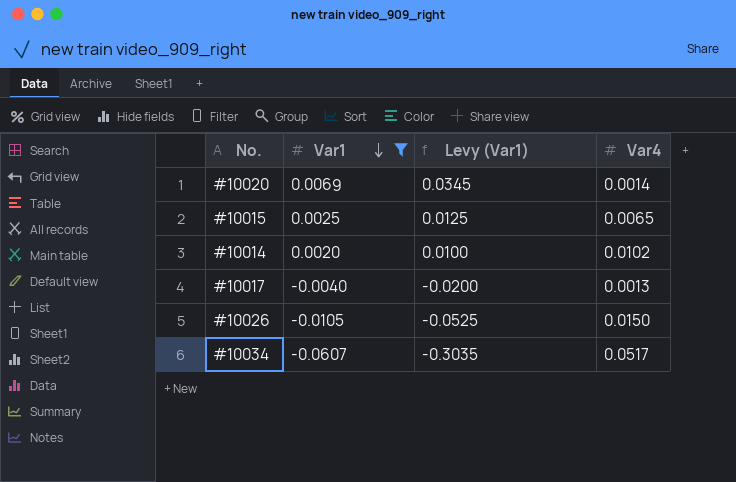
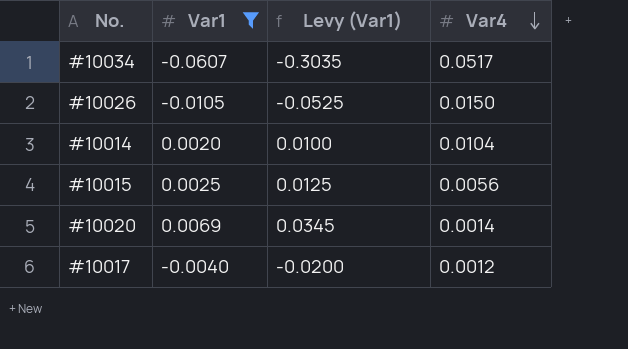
row order: Var1 descending -> Var4 descending
#10014 | Var4: 0.0102 -> 0.0104
#10015 | Var4: 0.0065 -> 0.0056
#10017 | Var4: 0.0013 -> 0.0012

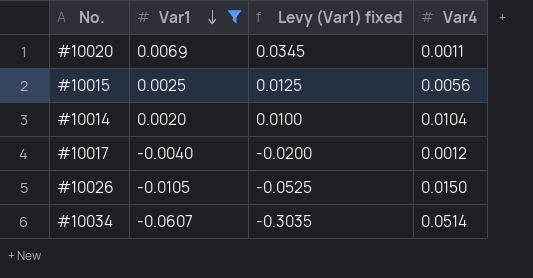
row order: Var4 descending -> Var1 descending
column name: Levy (Var1) -> Levy (Var1) fixed
#10020 | Var4: 0.0014 -> 0.0011
#10034 | Var4: 0.0517 -> 0.0514

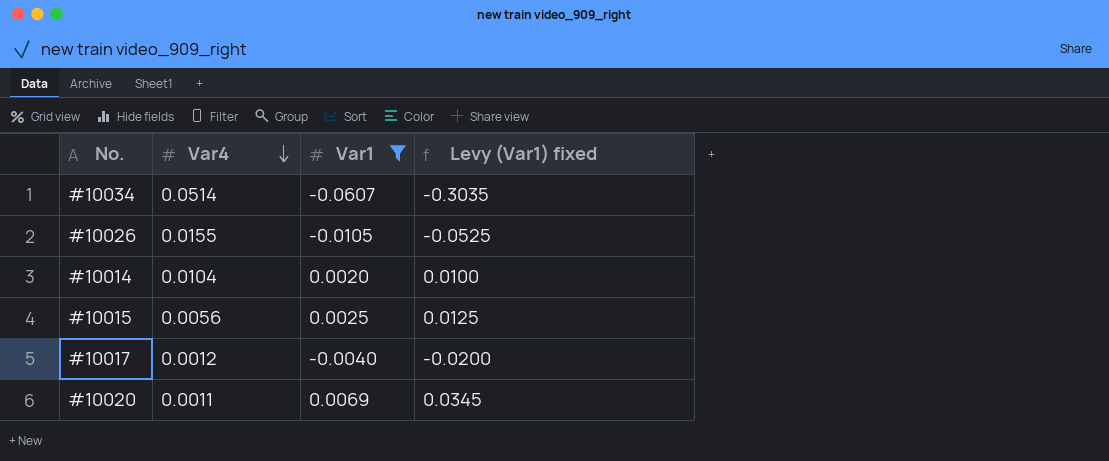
row order: Var1 descending -> Var4 descending
column Var4 | position: 4 -> 2
#10026 | Var4: 0.0150 -> 0.0155

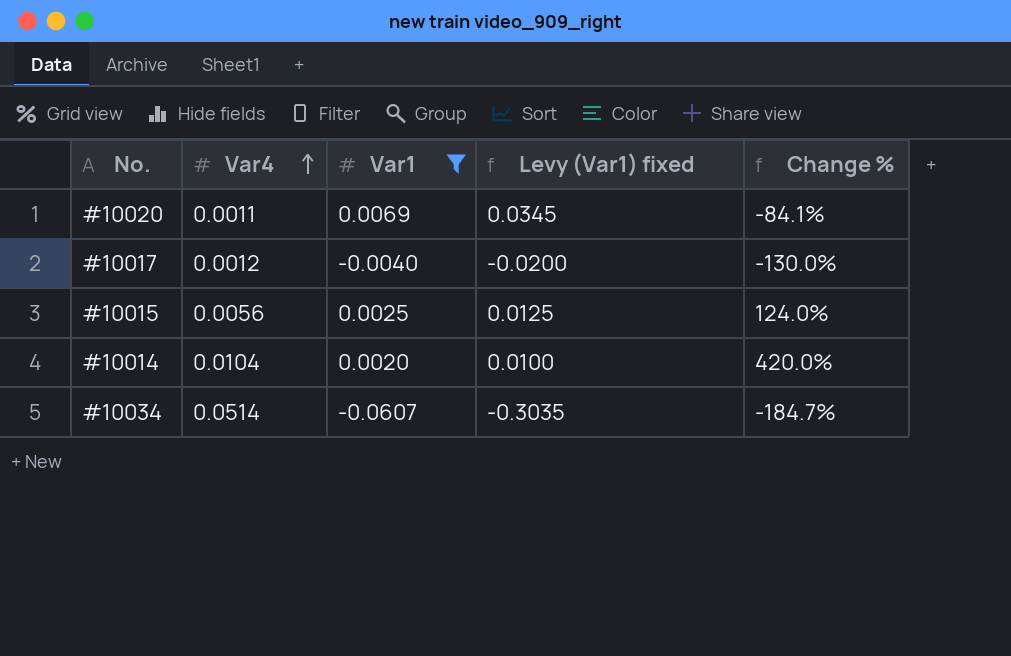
row order: Var4 descending -> Var4 ascending
column Change % | formula: none -> ([Var4] - [Var1]) / [Var1]
row #10026: 0.0155 | -0.0105 | -0.0525 -> none

